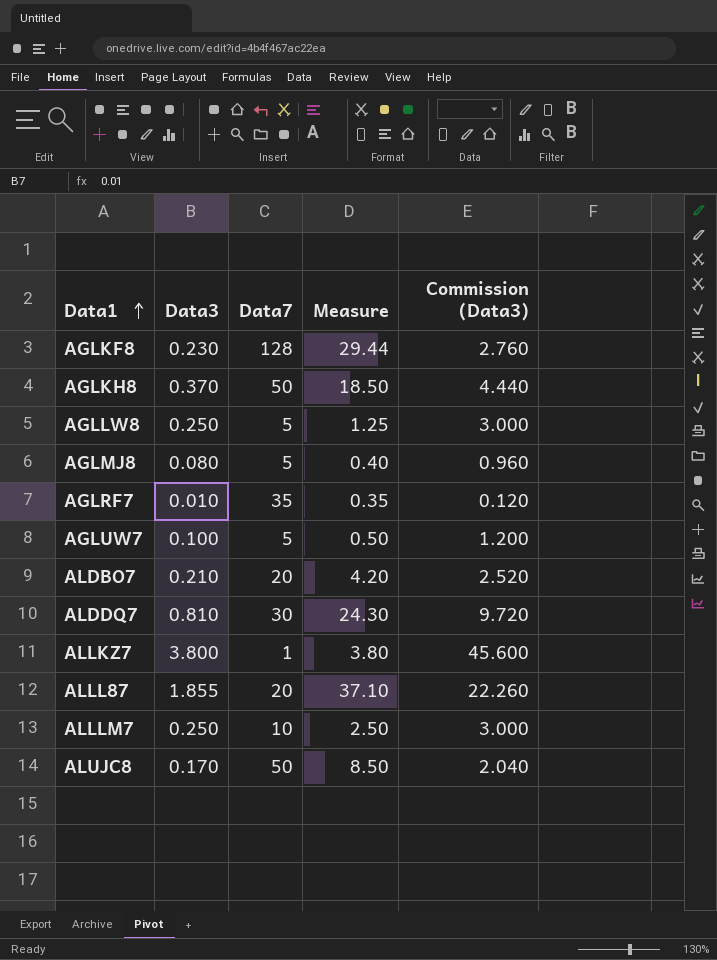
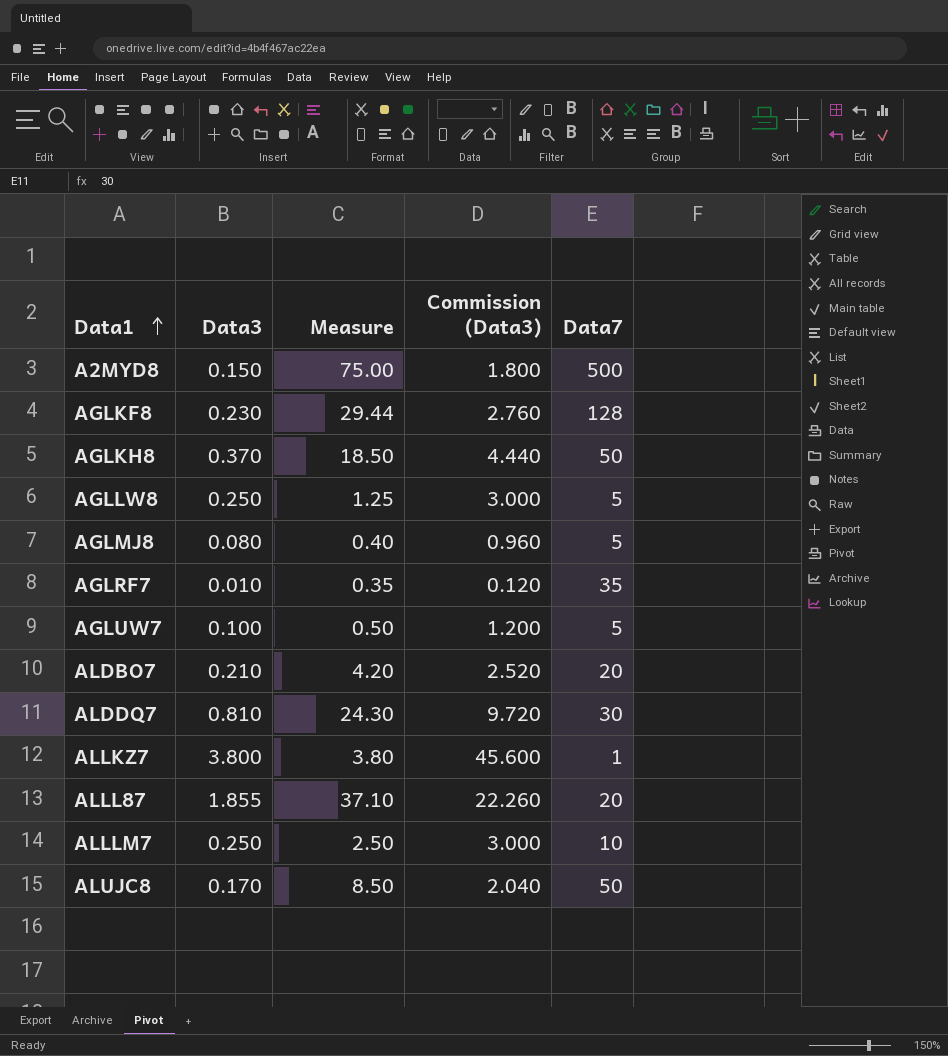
column Data7 | position: 3 -> 5
row A2MYD8: none -> 0.150 | 75.00 | 1.800 | 500

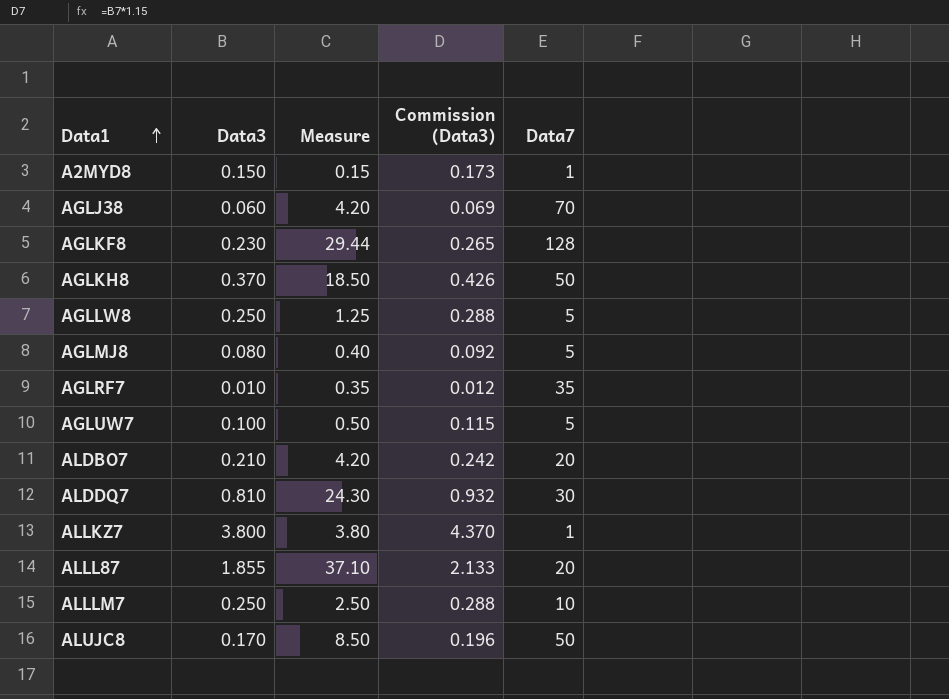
column Commission (Data3) | formula: [Data3] * 12 -> [Data3] * 1.15
A2MYD8 | Measure: 75.00 -> 0.15
A2MYD8 | Data7: 500 -> 1
row AGLJ38: none -> 0.060 | 4.20 | 0.069 | 70

